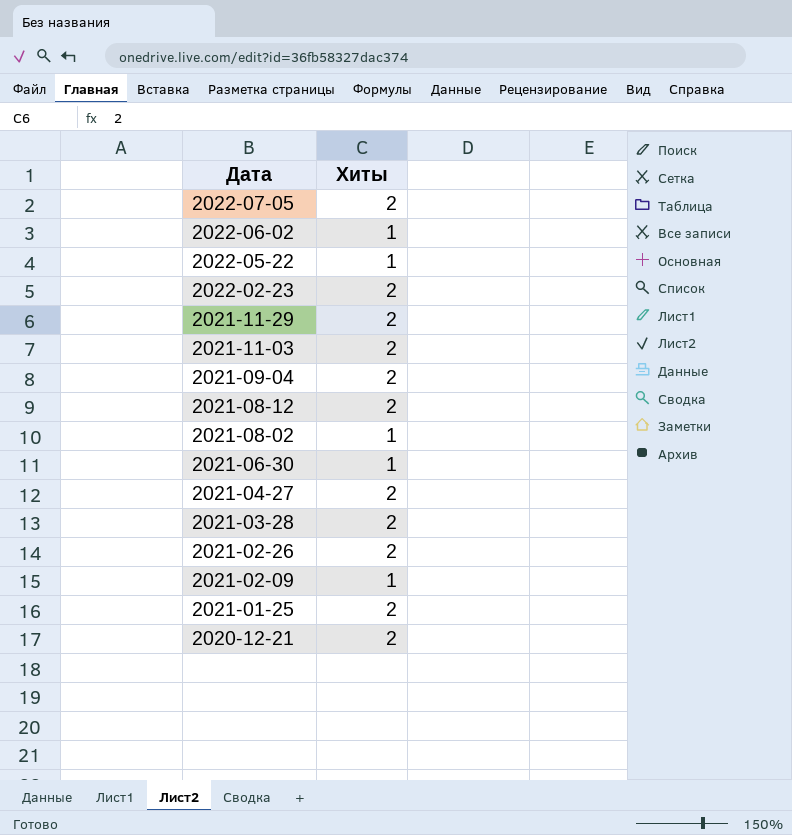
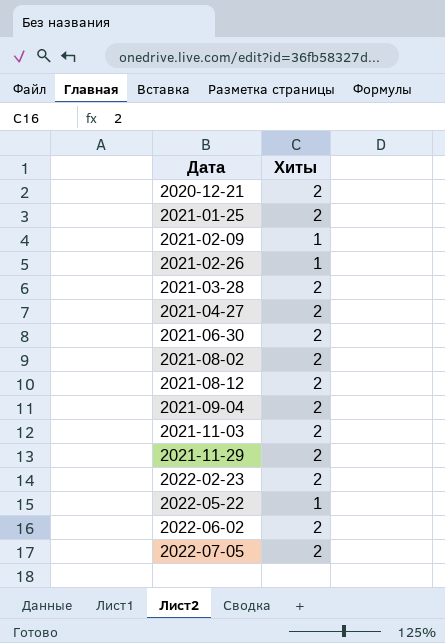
row order: Дата descending -> Дата ascending
2021-02-26 | Хиты: 2 -> 1
2021-06-30 | Хиты: 1 -> 2
2021-08-02 | Хиты: 1 -> 2
2022-06-02 | Хиты: 1 -> 2

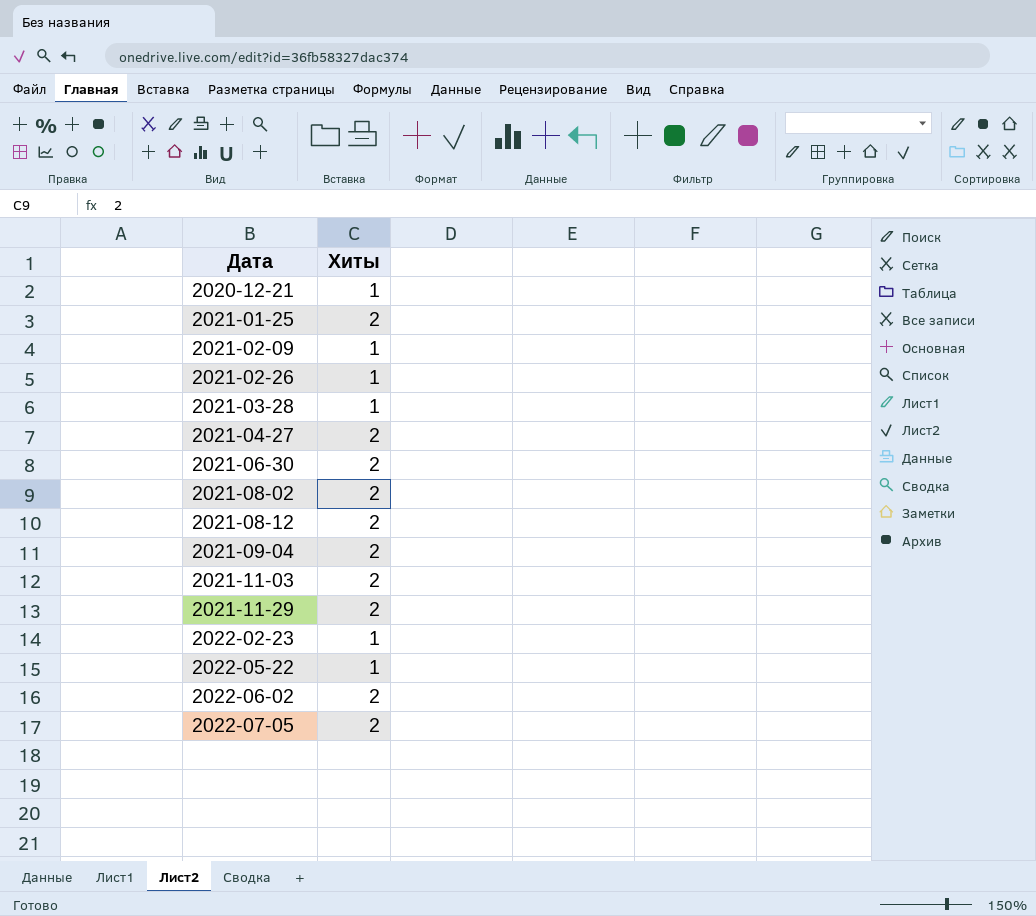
2020-12-21 | Хиты: 2 -> 1
2021-03-28 | Хиты: 2 -> 1
2022-02-23 | Хиты: 2 -> 1

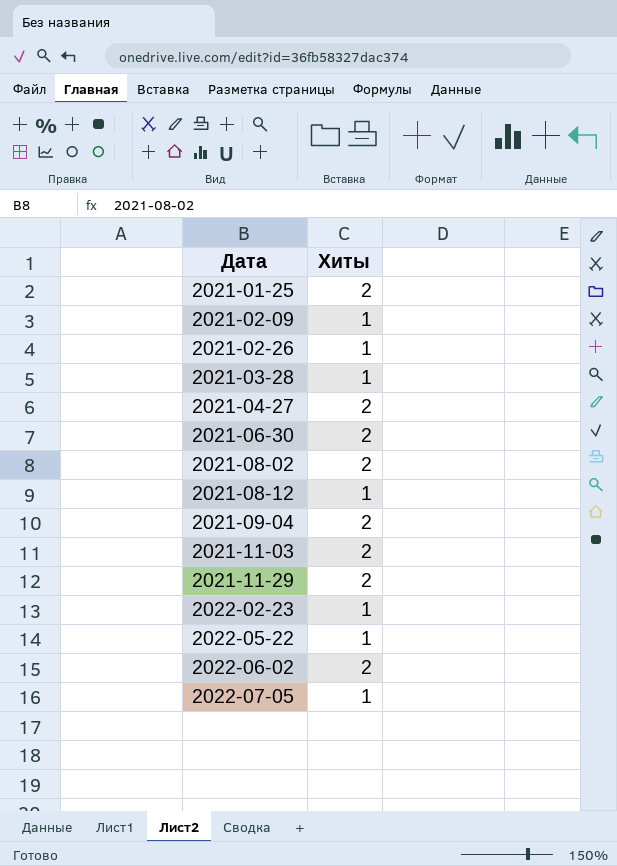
row 2020-12-21: 1 -> none
2021-08-12 | Хиты: 2 -> 1
2022-07-05 | Хиты: 2 -> 1

